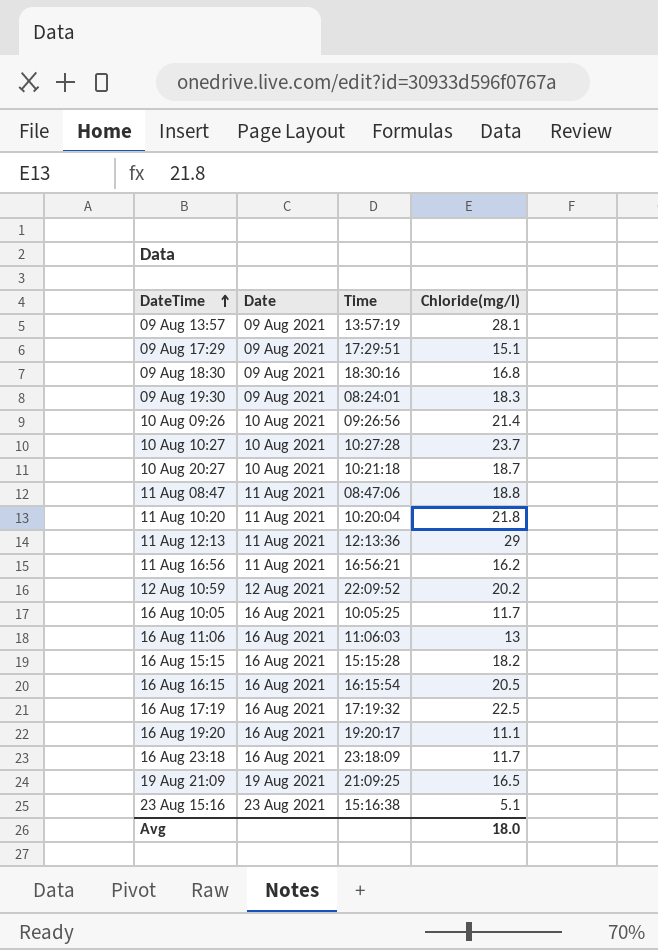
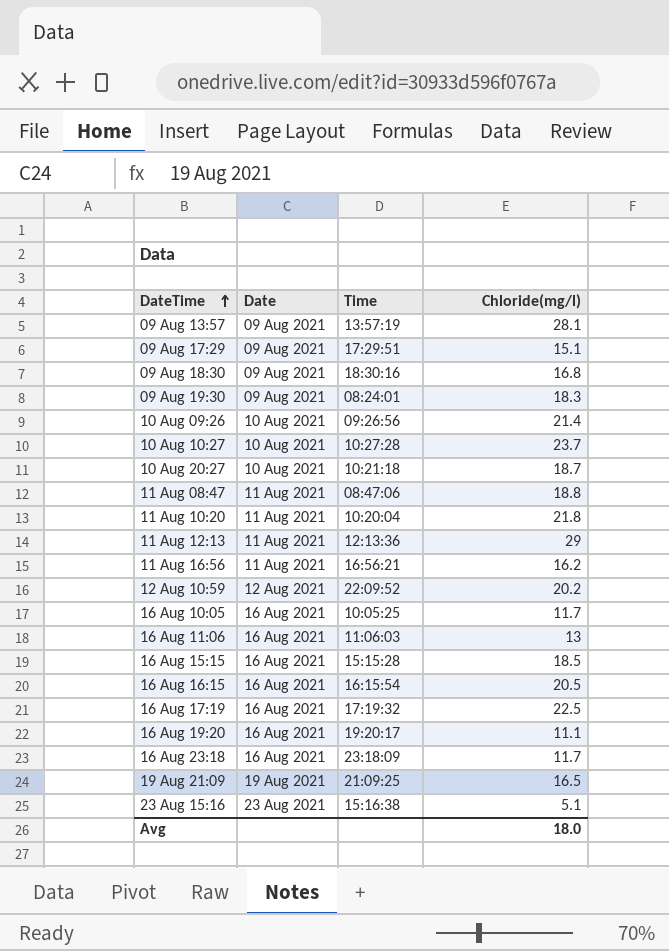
16 Aug 15:15 | Chloride(mg/l): 18.2 -> 18.5

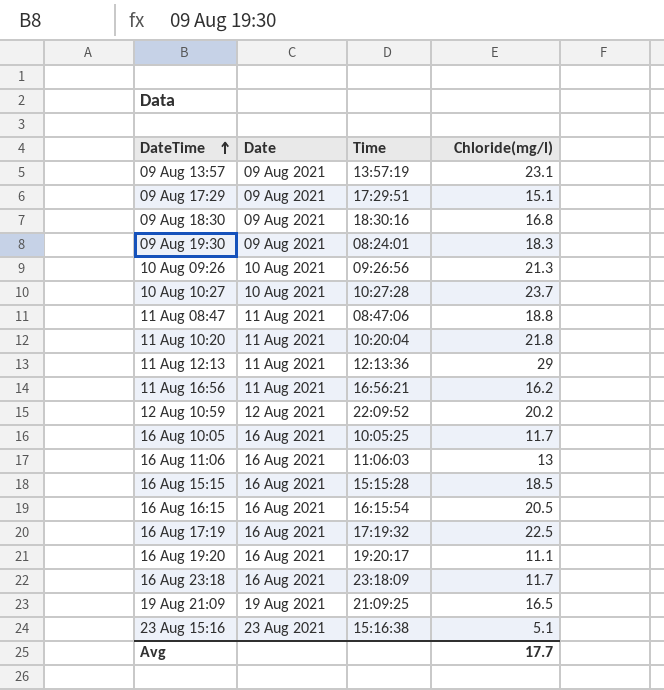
row 10 Aug 20:27: 10 Aug 2021 | 10:21:18 | 18.7 -> none
09 Aug 13:57 | Chloride(mg/l): 28.1 -> 23.1
10 Aug 09:26 | Chloride(mg/l): 21.4 -> 21.3
Avg | Chloride(mg/l): 18.0 -> 17.7

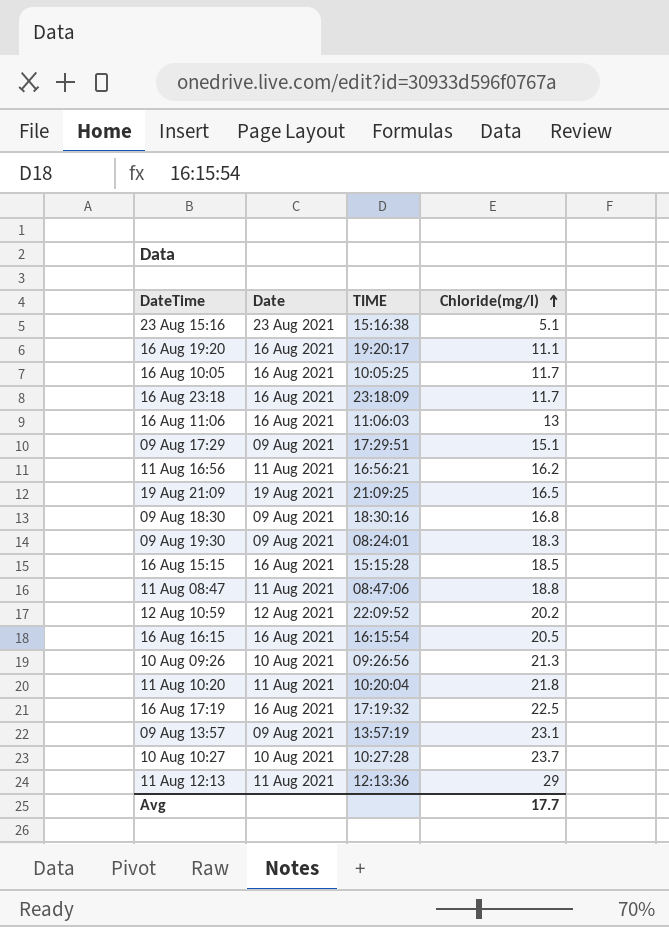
row order: DateTime ascending -> Chloride(mg/l) ascending
column name: Time -> TIME

